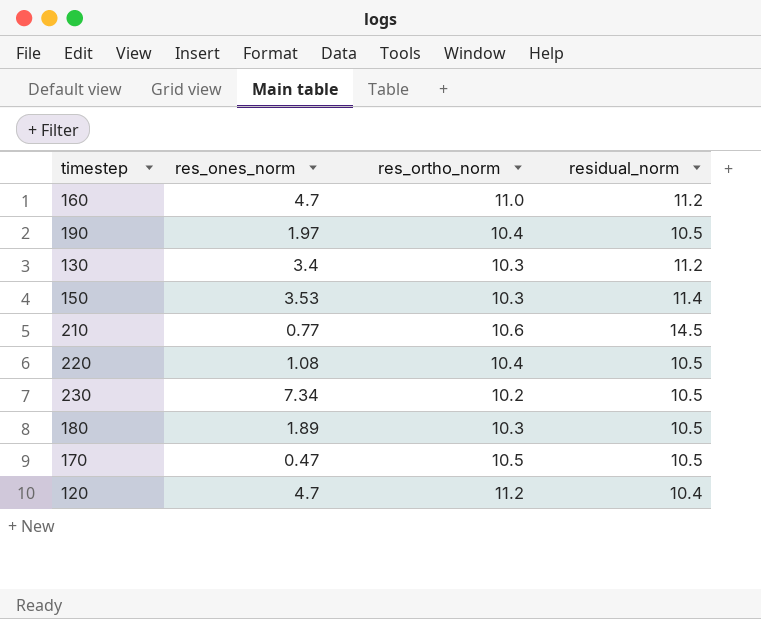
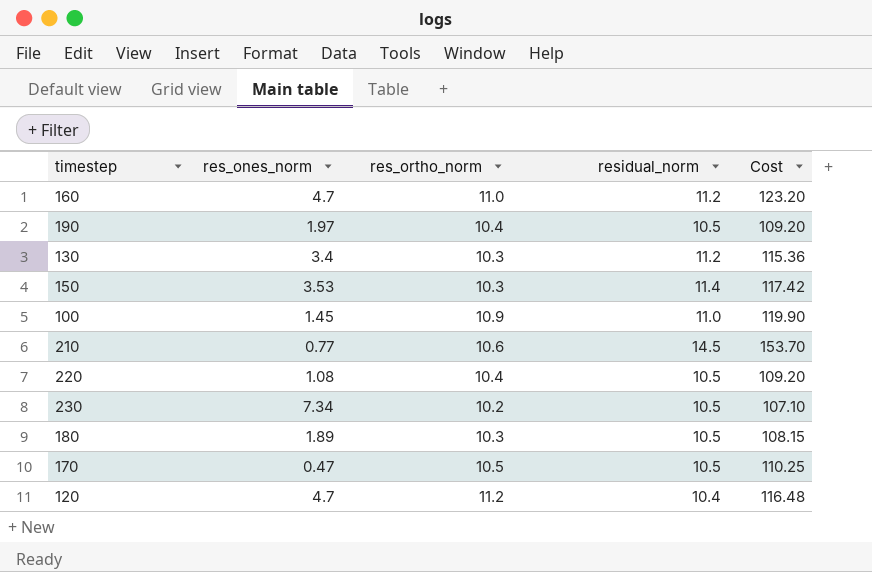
column Cost | formula: none -> [res_ortho_norm] * [residual_norm]
row 100: none -> 1.45 | 10.9 | 11.0 | 119.90

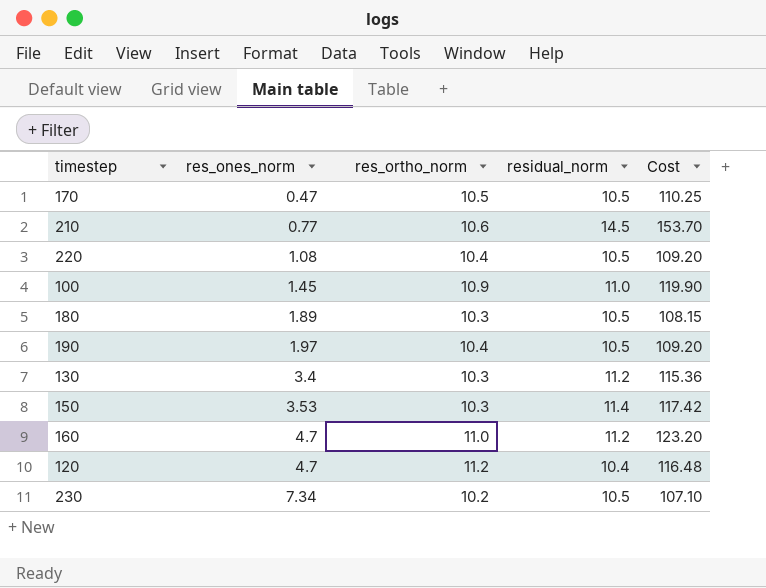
row order: none -> res_ones_norm ascending

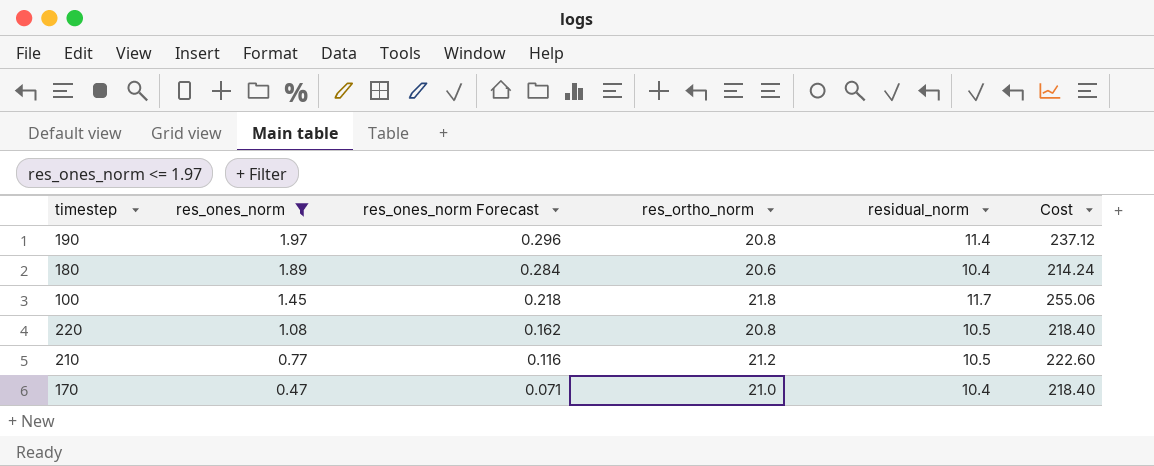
filter: none -> res_ones_norm <= 1.97
row order: res_ones_norm ascending -> res_ones_norm descending
column res_ones_norm Forecast | formula: none -> [res_ones_norm] * 0.15
190 | res_ortho_norm: 10.4 -> 20.8
190 | residual_norm: 10.5 -> 11.4
190 | Cost: 109.20 -> 237.12
180 | res_ortho_norm: 10.3 -> 20.6
180 | residual_norm: 10.5 -> 10.4
180 | Cost: 108.15 -> 214.24
100 | res_ortho_norm: 10.9 -> 21.8
100 | residual_norm: 11.0 -> 11.7
100 | Cost: 119.90 -> 255.06
220 | res_ortho_norm: 10.4 -> 20.8
220 | Cost: 109.20 -> 218.40
210 | res_ortho_norm: 10.6 -> 21.2
210 | residual_norm: 14.5 -> 10.5
210 | Cost: 153.70 -> 222.60
170 | res_ortho_norm: 10.5 -> 21.0
170 | residual_norm: 10.5 -> 10.4
170 | Cost: 110.25 -> 218.40

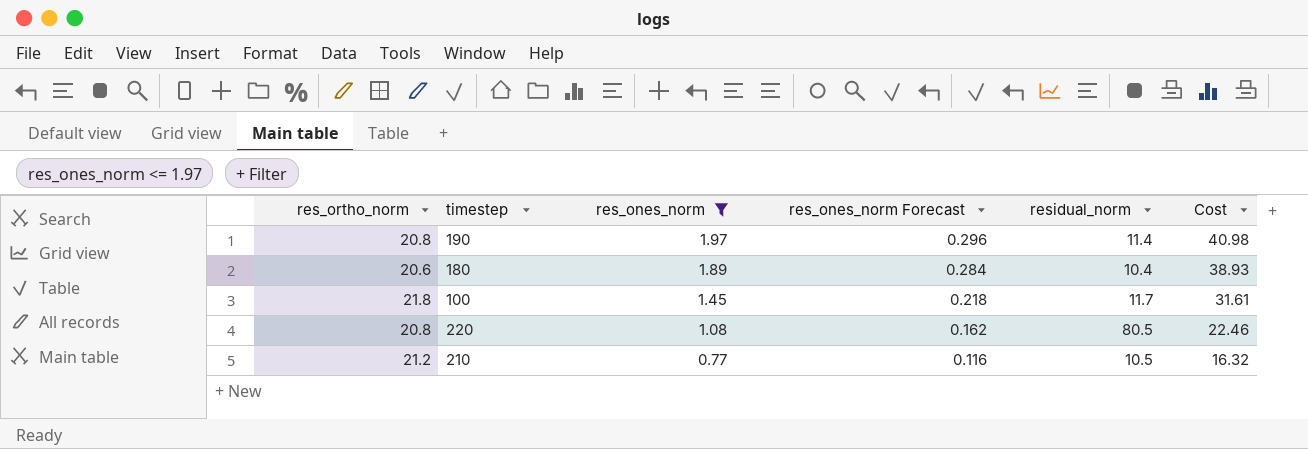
column res_ortho_norm | position: 4 -> 1
column Cost | formula: [res_ortho_norm] * [residual_norm] -> [res_ortho_norm] * [res_ones_norm]
row 170: 0.47 | 0.071 | 21.0 | 10.4 | 218.40 -> none
220 | residual_norm: 10.5 -> 80.5

